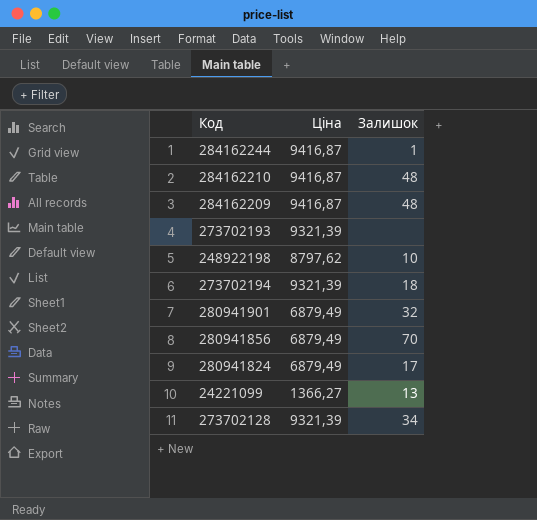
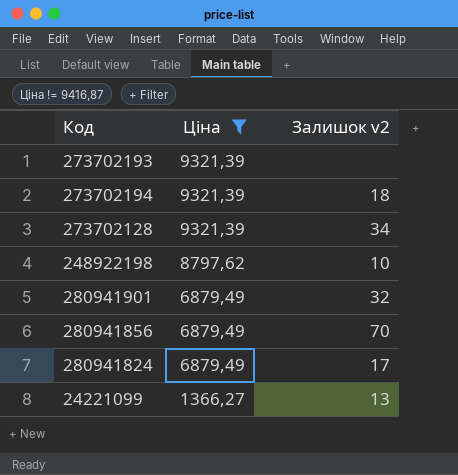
filter: none -> Ціна != 9416,87
row order: none -> Ціна descending
column name: Залишок -> Залишок v2

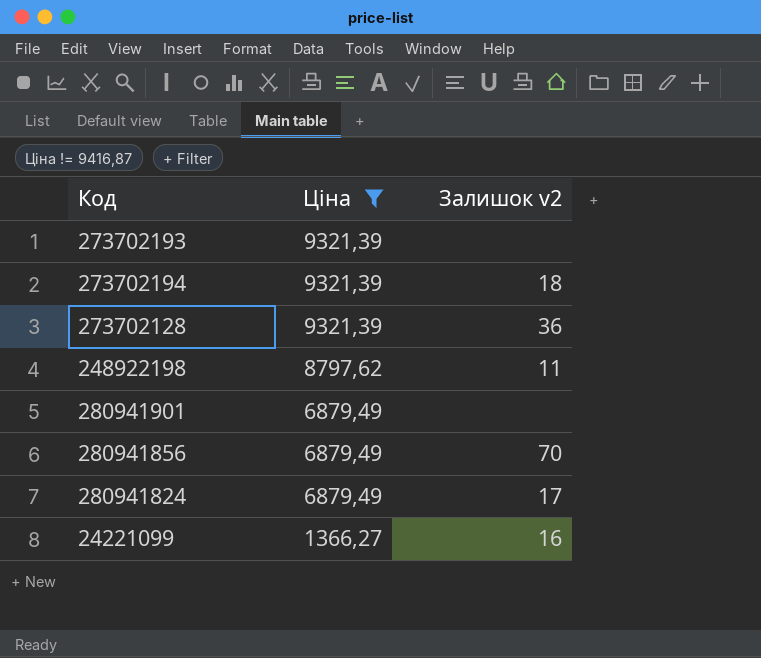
273702128 | Залишок v2: 34 -> 36
248922198 | Залишок v2: 10 -> 11
280941901 | Залишок v2: 32 -> none
24221099 | Залишок v2: 13 -> 16

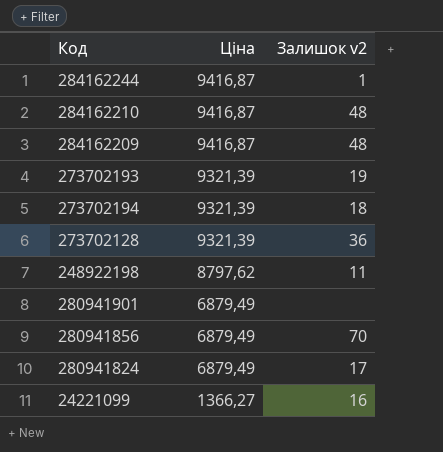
filter: Ціна != 9416,87 -> none
273702193 | Залишок v2: none -> 19

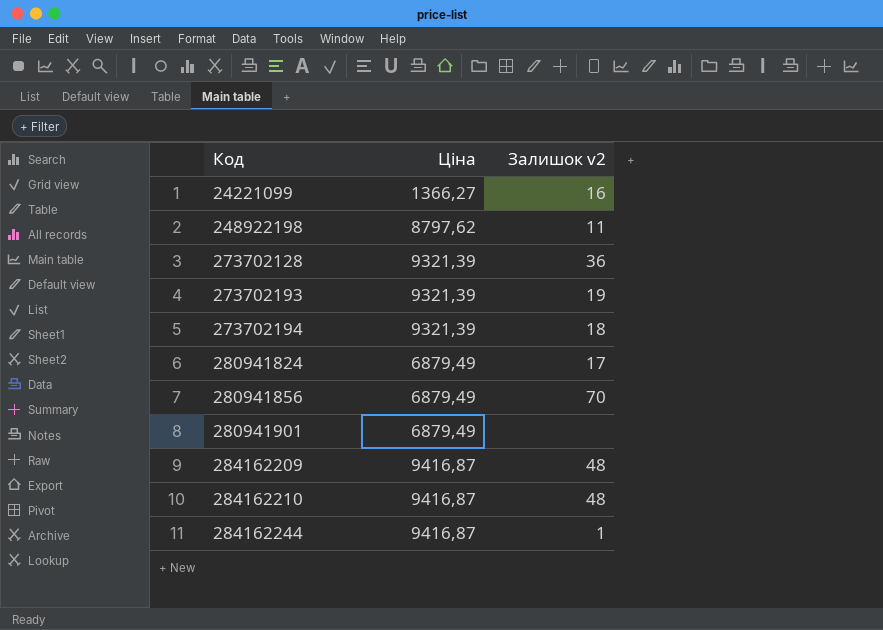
row order: Ціна descending -> Код ascending

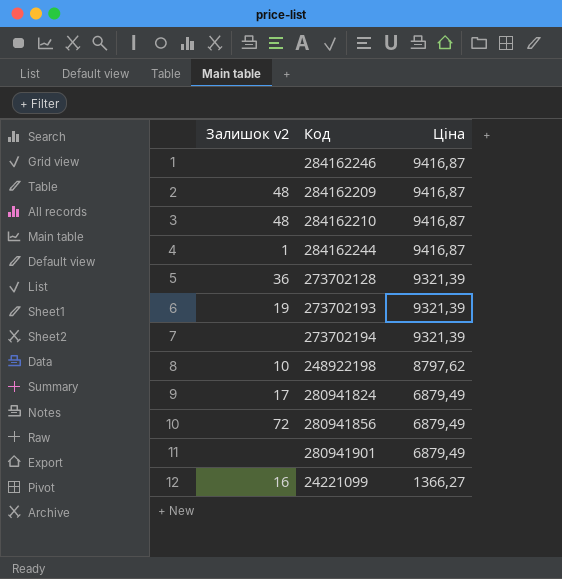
row order: Код ascending -> Ціна descending
column Залишок v2 | position: 3 -> 1
row 284162246: none -> none | 9416,87
273702194 | Залишок v2: 18 -> none
248922198 | Залишок v2: 11 -> 10
280941856 | Залишок v2: 70 -> 72

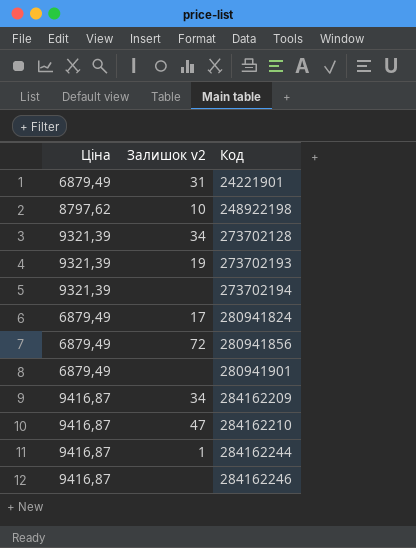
row order: Ціна descending -> Код ascending
column Ціна | position: 3 -> 1
row 24221099: 16 | 1366,27 -> none
row 24221901: none -> 6879,49 | 31
273702128 | Залишок v2: 36 -> 34
284162209 | Залишок v2: 48 -> 34
284162210 | Залишок v2: 48 -> 47

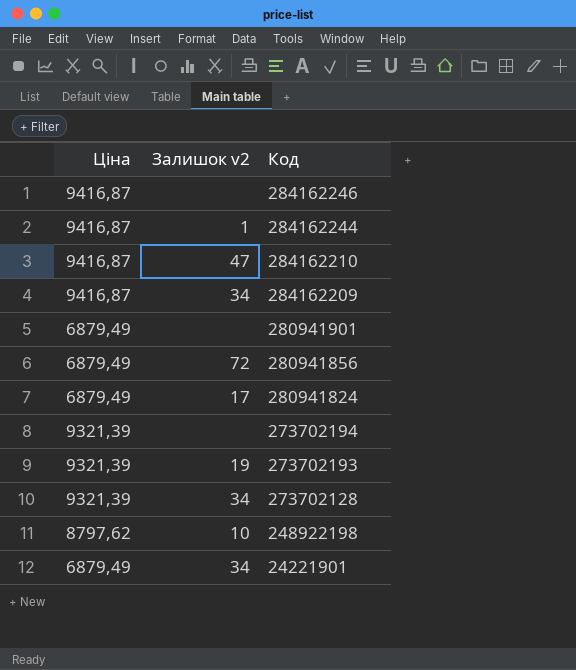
row order: Код ascending -> Код descending
24221901 | Залишок v2: 31 -> 34

